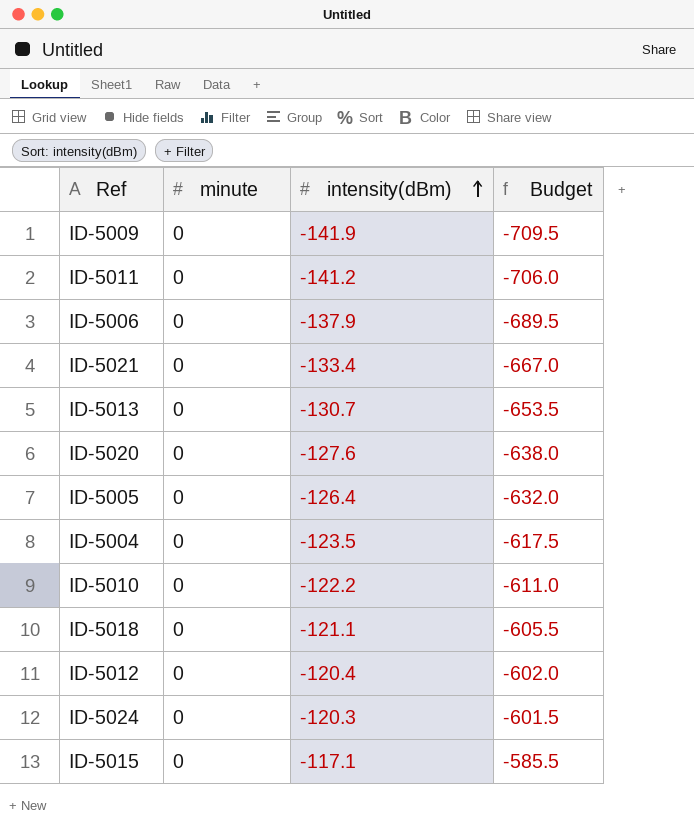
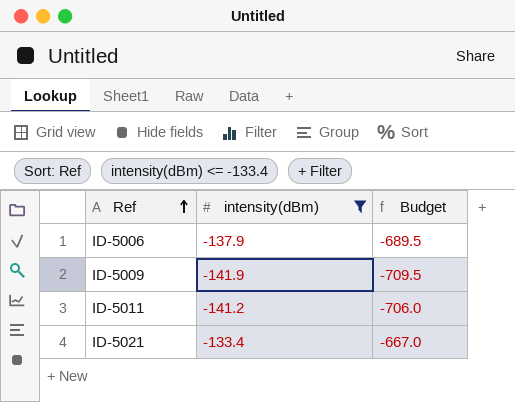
filter: none -> intensity(dBm) <= -133.4
row order: intensity(dBm) ascending -> Ref ascending
column minute | position: 2 -> none

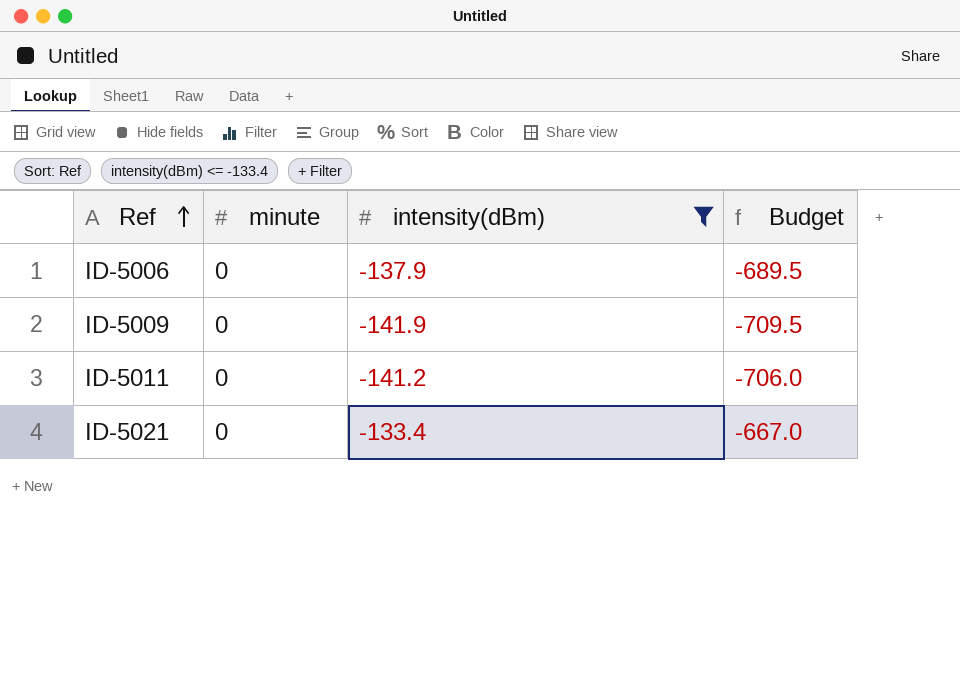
column minute | position: none -> 2

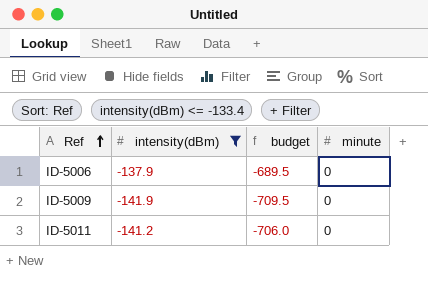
column name: Budget -> budget
column minute | position: 2 -> 4
row ID-5021: 0 | -133.4 | -667.0 -> none

